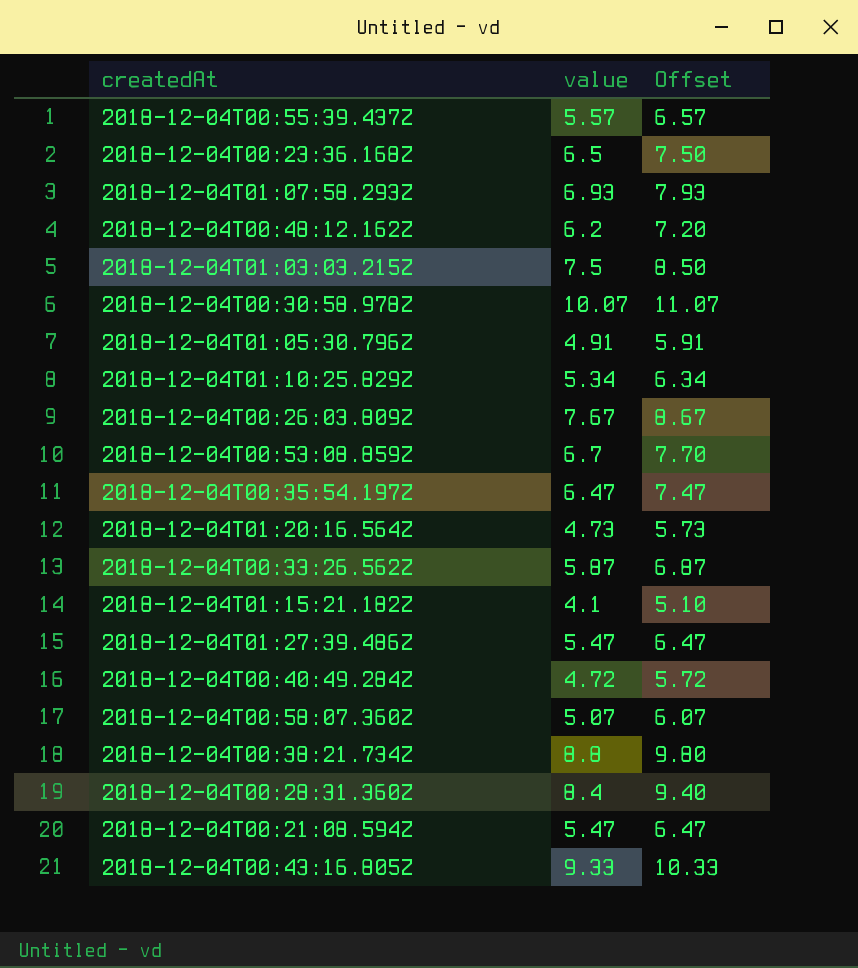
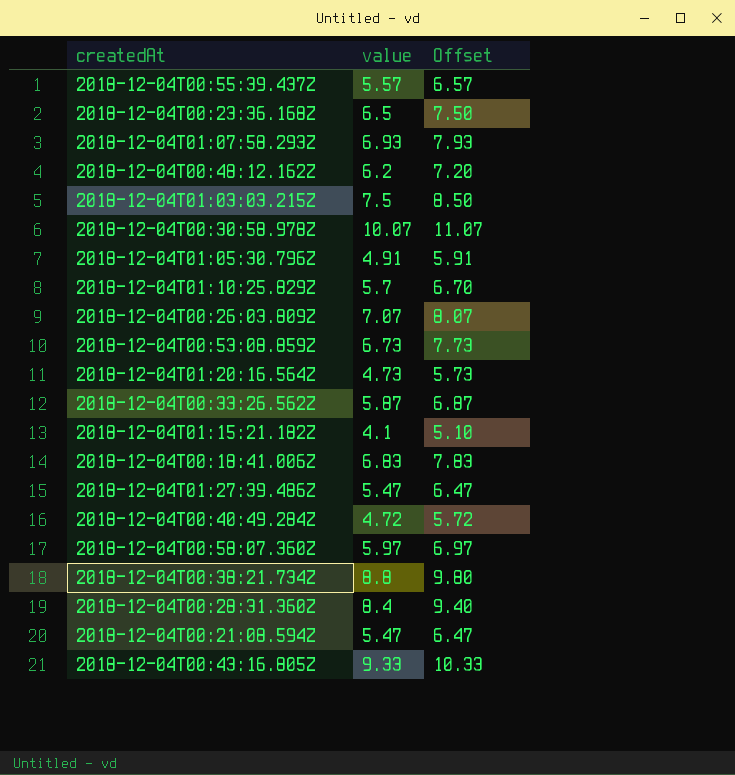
row 2018-12-04T00:35:54.197Z: 6.47 | 7.47 -> none
2018-12-04T01:10:25.829Z | value: 5.34 -> 5.7
2018-12-04T01:10:25.829Z | Offset: 6.34 -> 6.70
2018-12-04T00:26:03.809Z | value: 7.67 -> 7.07
2018-12-04T00:26:03.809Z | Offset: 8.67 -> 8.07
2018-12-04T00:53:08.859Z | value: 6.7 -> 6.73
2018-12-04T00:53:08.859Z | Offset: 7.70 -> 7.73
row 2018-12-04T00:18:41.006Z: none -> 6.83 | 7.83
2018-12-04T00:58:07.360Z | value: 5.07 -> 5.97
2018-12-04T00:58:07.360Z | Offset: 6.07 -> 6.97

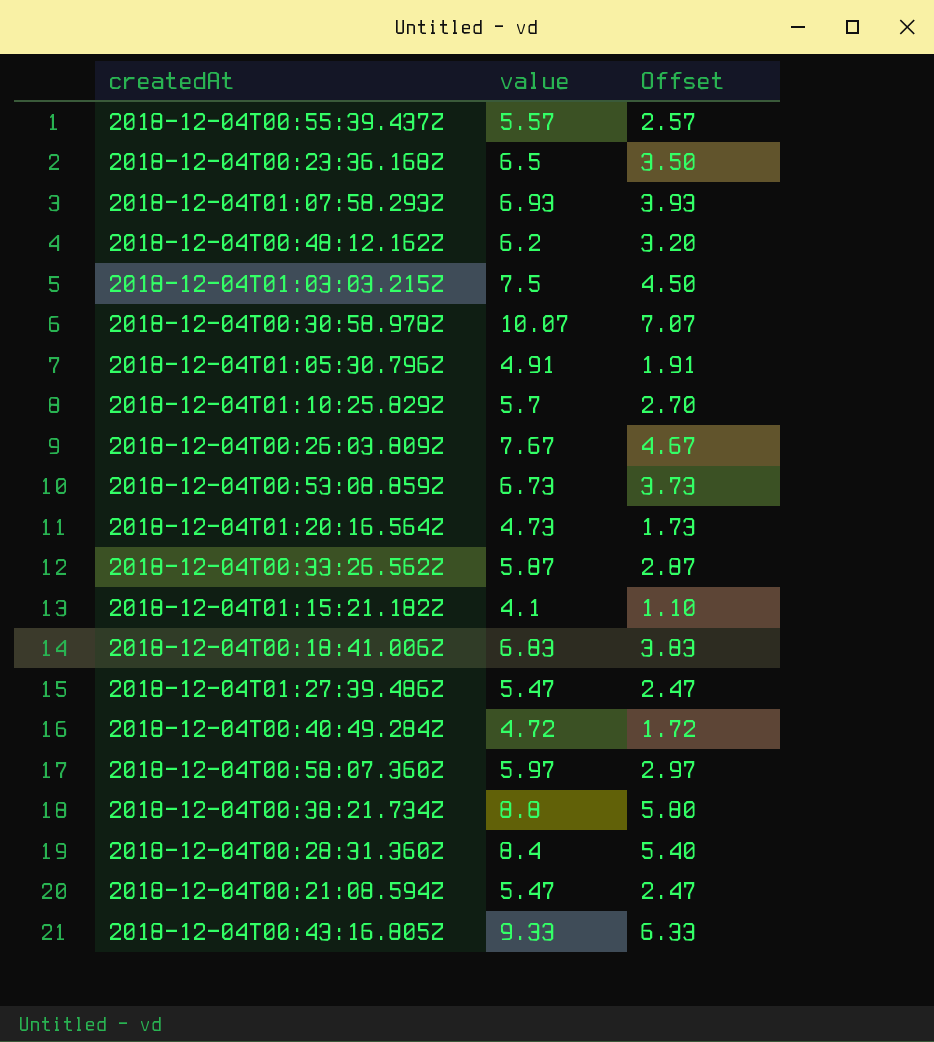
column Offset | formula: [value] + 1 -> [value] - 3
2018-12-04T00:26:03.809Z | value: 7.07 -> 7.67

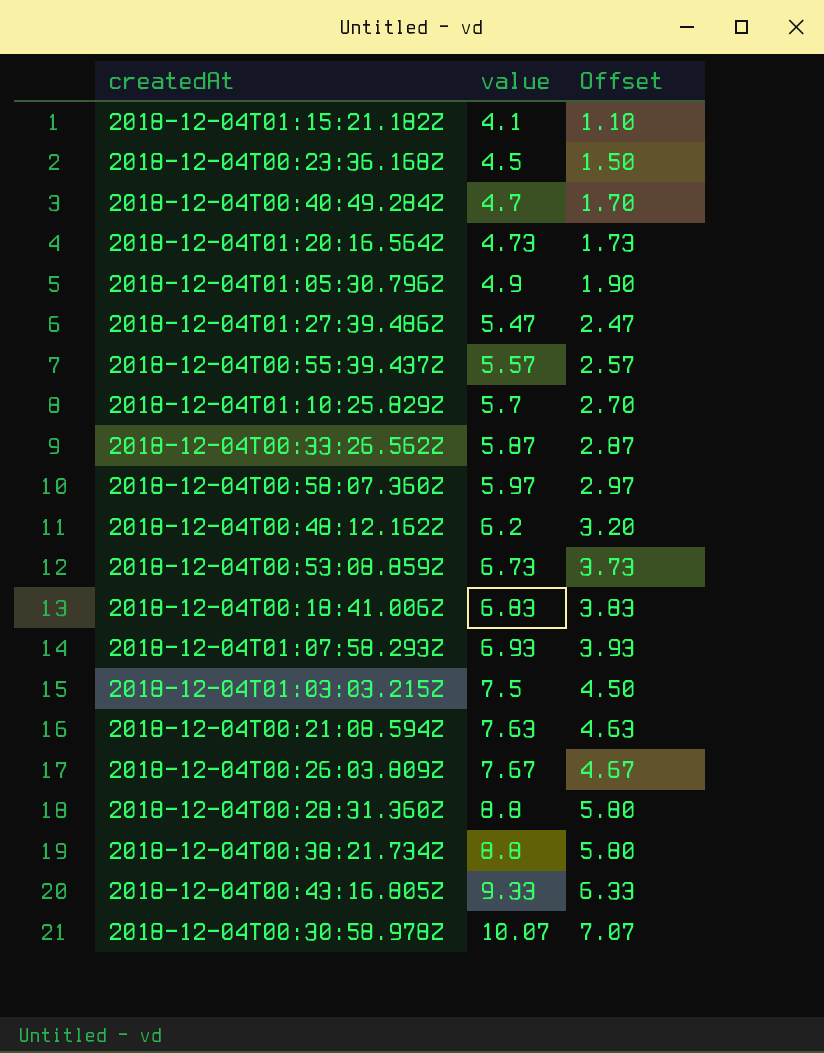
row order: none -> value ascending
2018-12-04T00:23:36.168Z | value: 6.5 -> 4.5
2018-12-04T00:23:36.168Z | Offset: 3.50 -> 1.50
2018-12-04T00:40:49.284Z | value: 4.72 -> 4.7
2018-12-04T00:40:49.284Z | Offset: 1.72 -> 1.70
2018-12-04T01:05:30.796Z | value: 4.91 -> 4.9
2018-12-04T01:05:30.796Z | Offset: 1.91 -> 1.90
2018-12-04T00:21:08.594Z | value: 5.47 -> 7.63
2018-12-04T00:21:08.594Z | Offset: 2.47 -> 4.63
2018-12-04T00:28:31.360Z | value: 8.4 -> 8.8
2018-12-04T00:28:31.360Z | Offset: 5.40 -> 5.80

